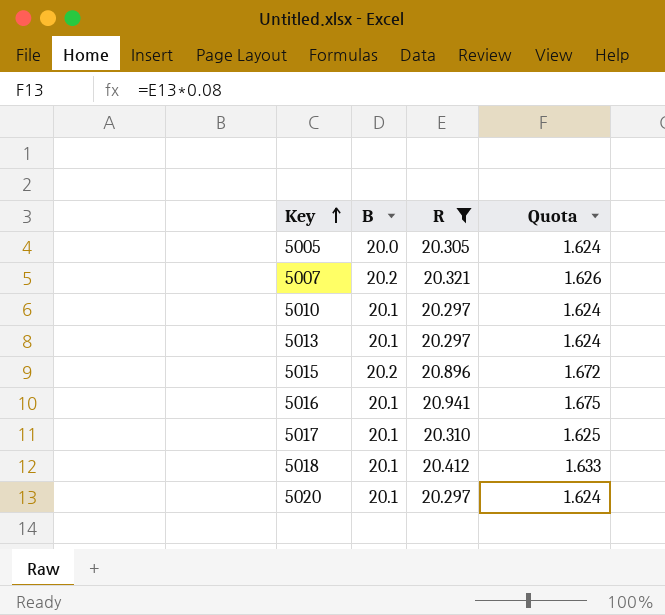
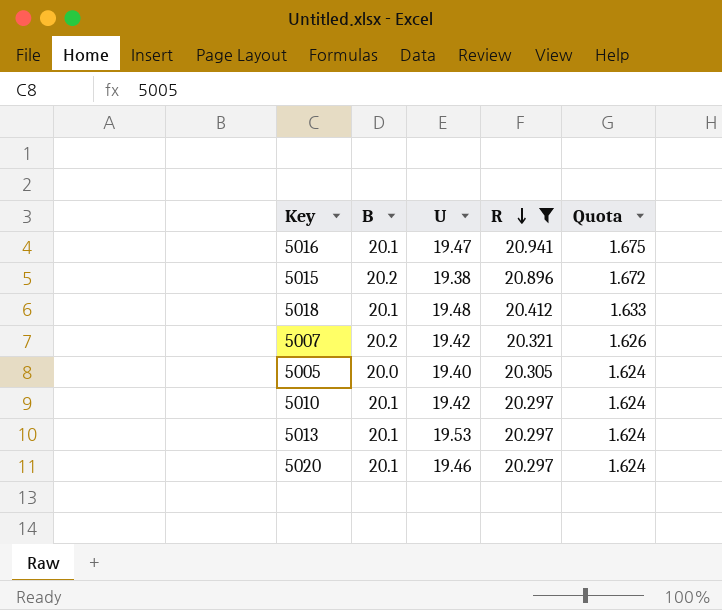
row order: Key ascending -> R descending
column U | position: none -> 3
row 5017: 20.1 | 20.310 | 1.625 -> none

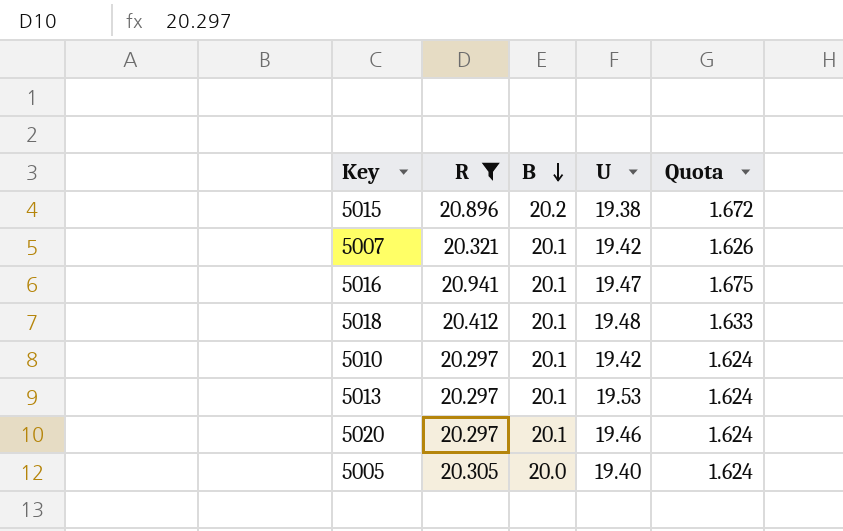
row order: R descending -> B descending
column R | position: 4 -> 2
5007 | B: 20.2 -> 20.1

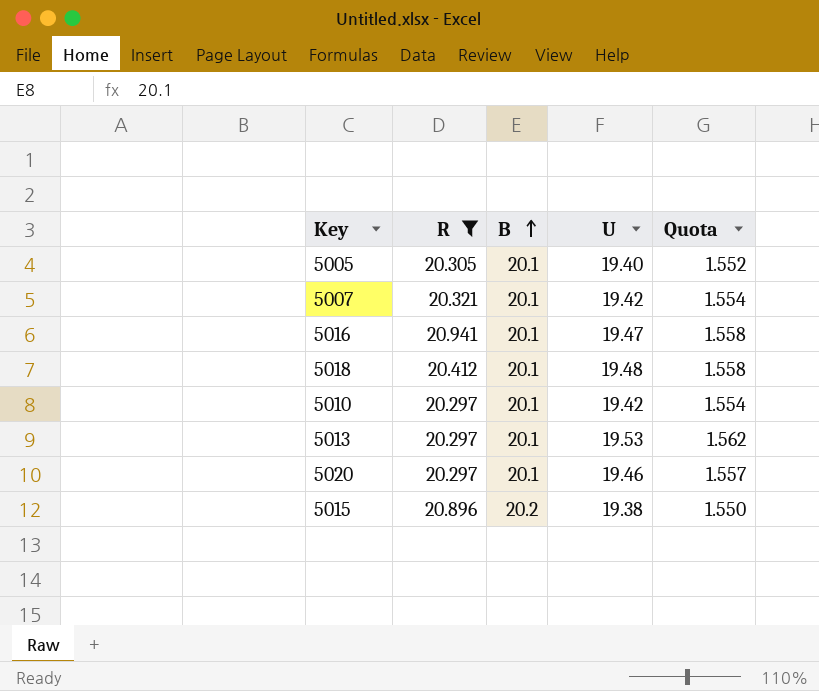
row order: B descending -> B ascending
column Quota | formula: [R] * 0.08 -> [U] * 0.08
5005 | B: 20.0 -> 20.1

